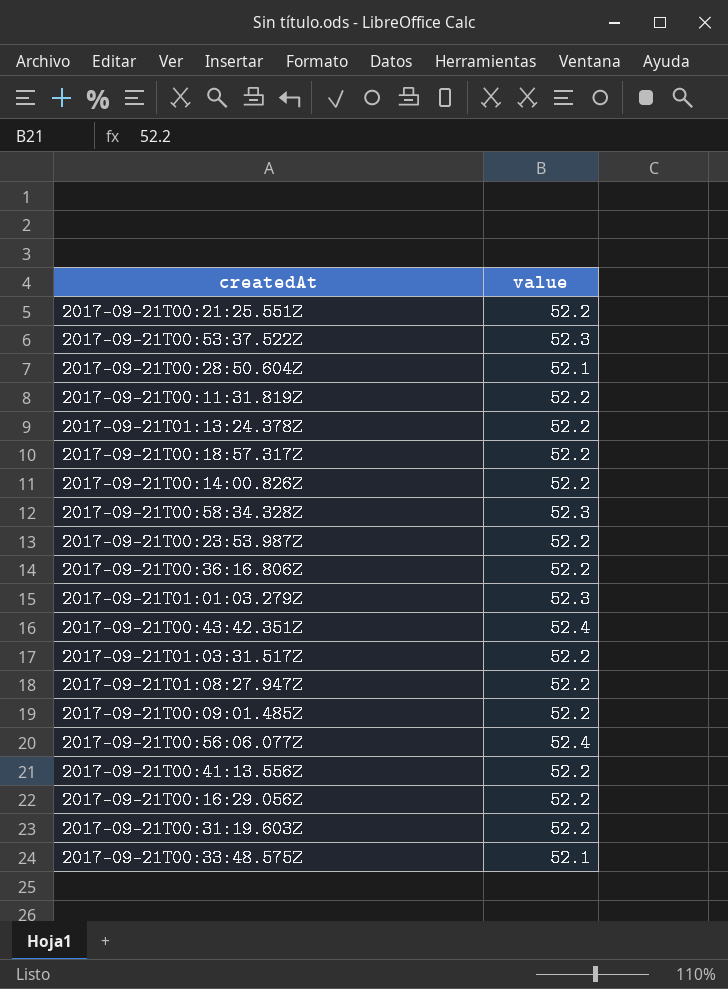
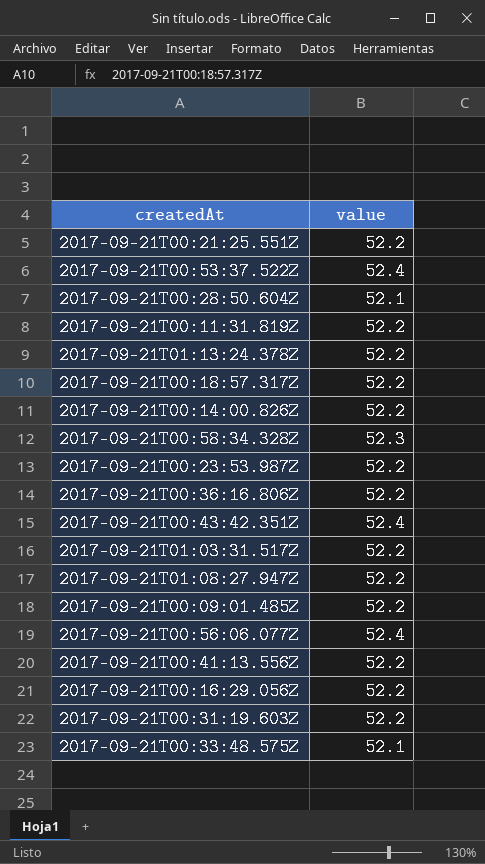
row 2017-09-21T01:01:03.279Z: 52.3 -> none
2017-09-21T00:53:37.522Z | value: 52.3 -> 52.4

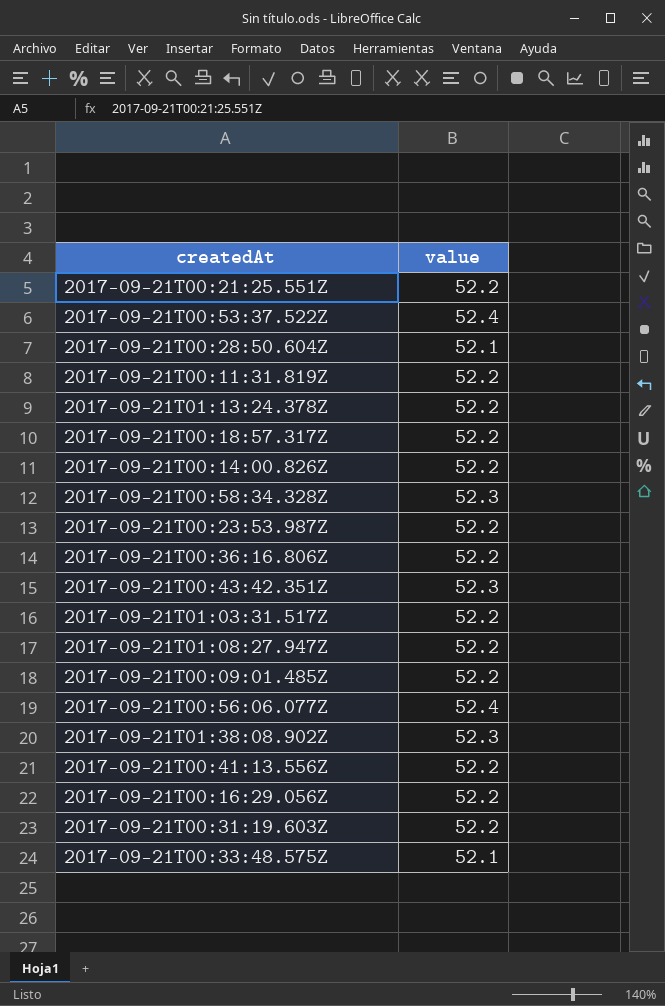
2017-09-21T00:43:42.351Z | value: 52.4 -> 52.3
row 2017-09-21T01:38:08.902Z: none -> 52.3

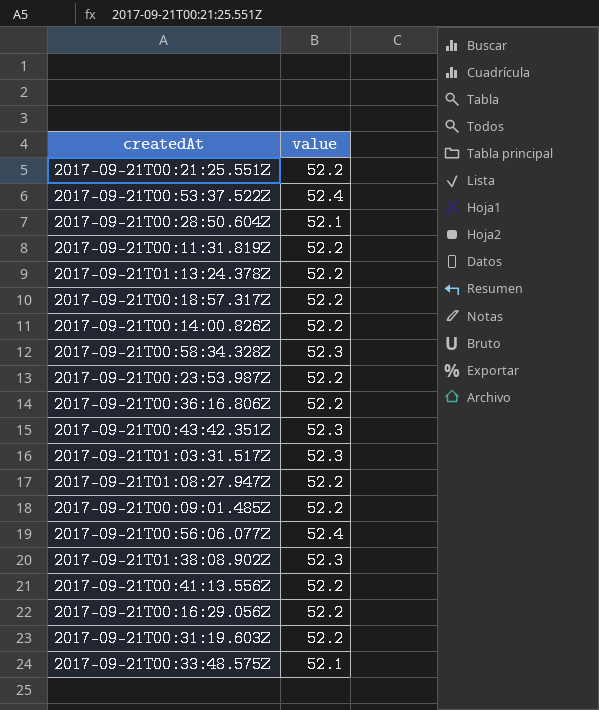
2017-09-21T01:03:31.517Z | value: 52.2 -> 52.3

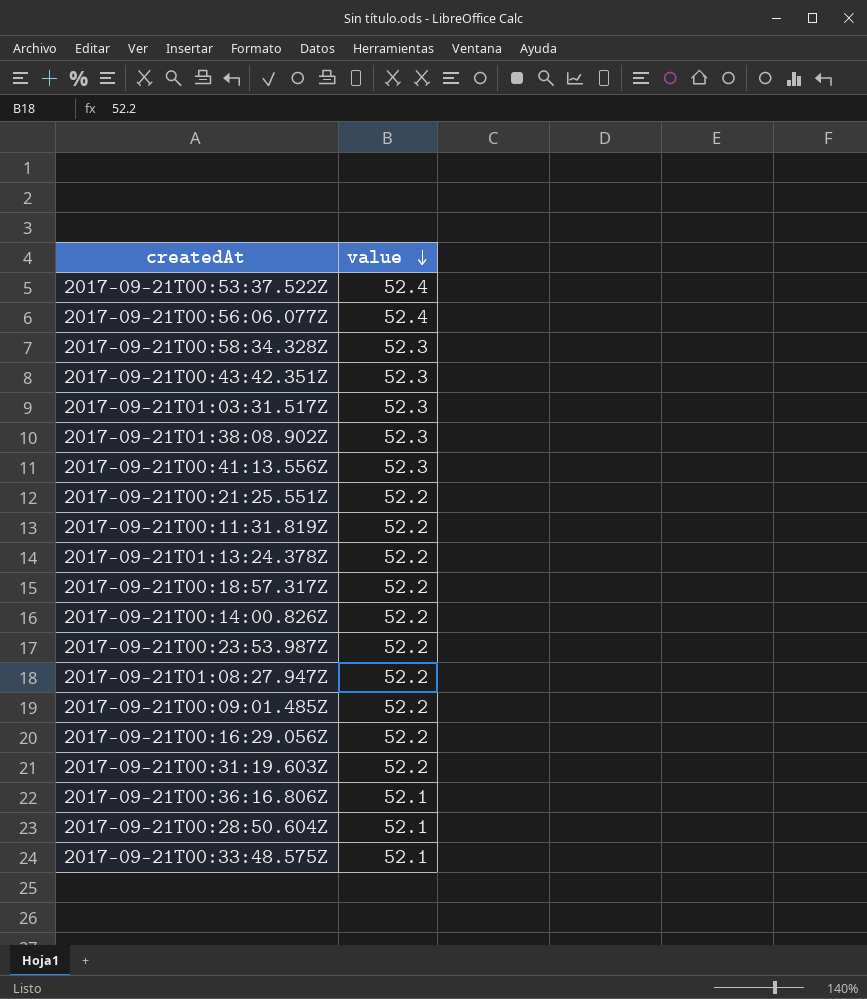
row order: none -> value descending
2017-09-21T00:41:13.556Z | value: 52.2 -> 52.3
2017-09-21T00:36:16.806Z | value: 52.2 -> 52.1

